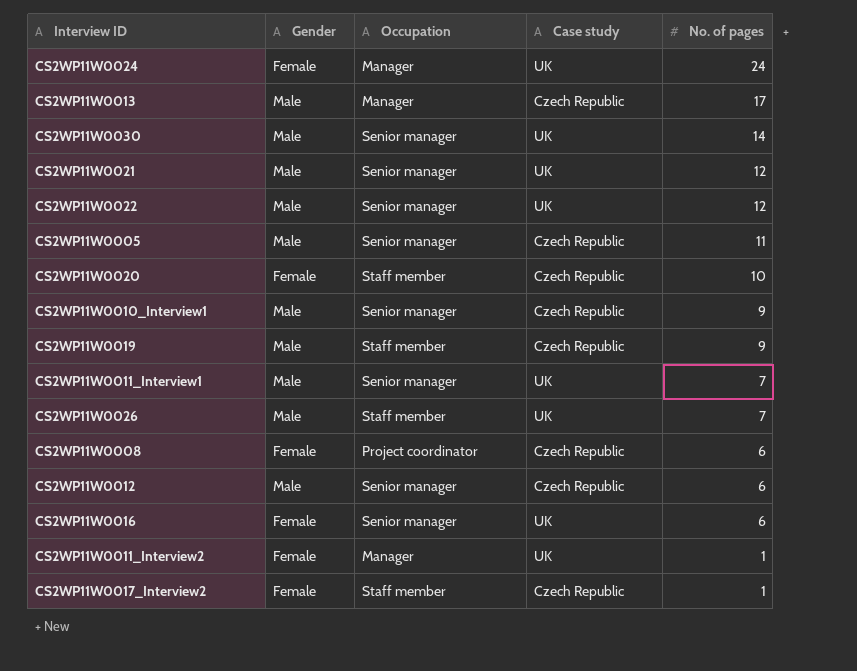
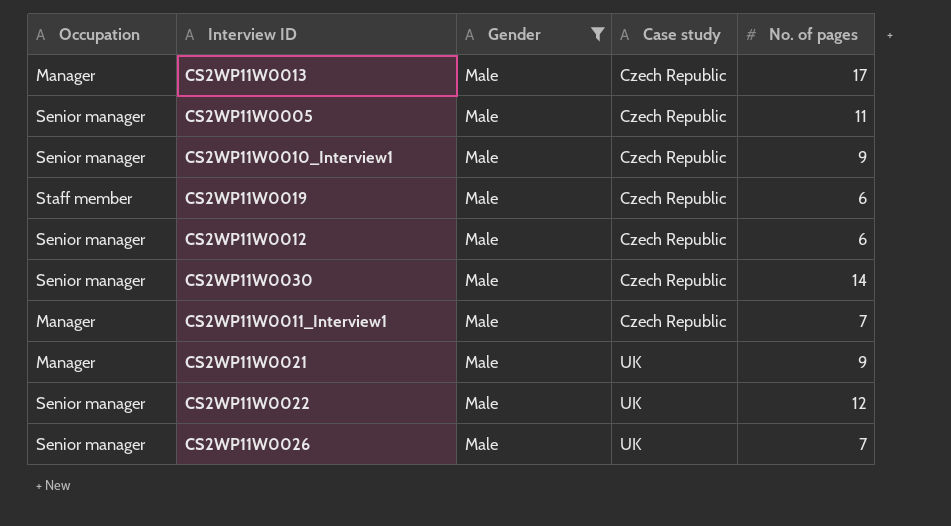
filter: none -> Gender = Male
row order: No. of pages descending -> Case study ascending
column Occupation | position: 3 -> 1
CS2WP11W0019 | No. of pages: 9 -> 6
CS2WP11W0030 | Case study: UK -> Czech Republic
CS2WP11W0011_Interview1 | Occupation: Senior manager -> Manager
CS2WP11W0011_Interview1 | Case study: UK -> Czech Republic
CS2WP11W0021 | Occupation: Senior manager -> Manager
CS2WP11W0021 | No. of pages: 12 -> 9
CS2WP11W0026 | Occupation: Staff member -> Senior manager

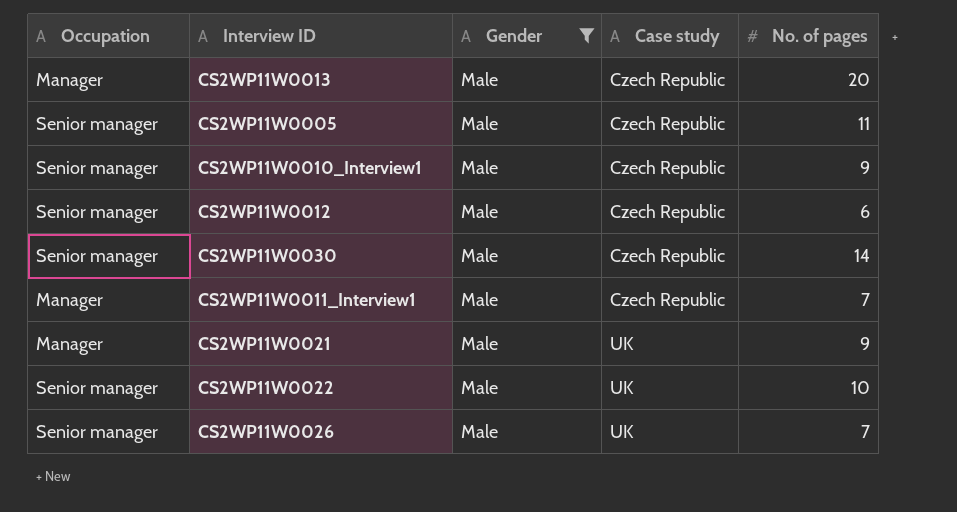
row CS2WP11W0019: Staff member | Male | Czech Republic | 6 -> none
CS2WP11W0013 | No. of pages: 17 -> 20
CS2WP11W0022 | No. of pages: 12 -> 10

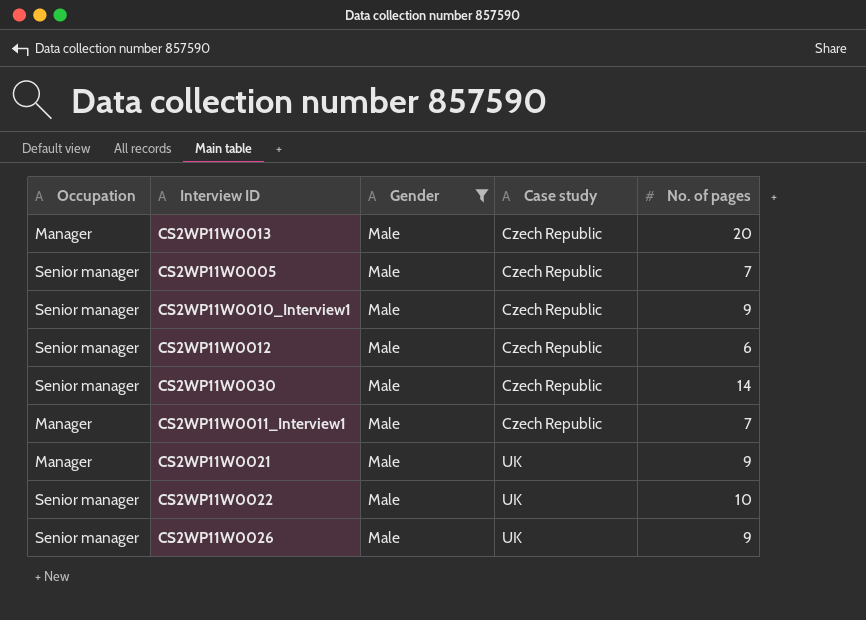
CS2WP11W0005 | No. of pages: 11 -> 7
CS2WP11W0026 | No. of pages: 7 -> 9

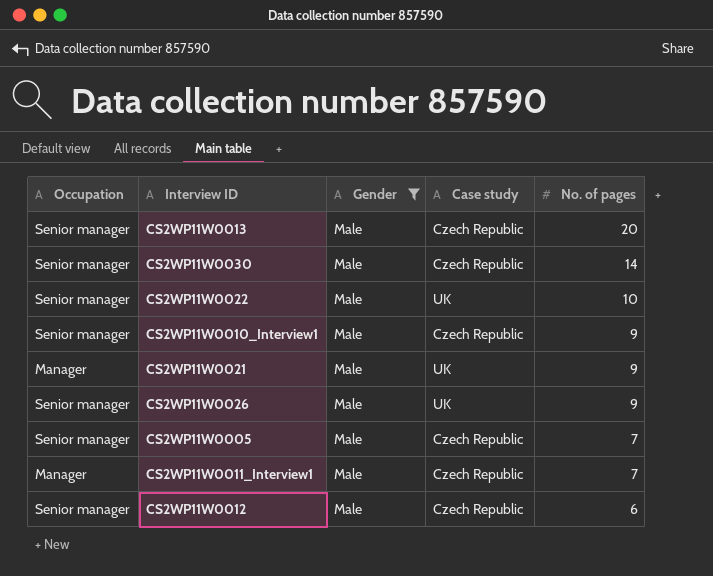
row order: Case study ascending -> No. of pages descending
CS2WP11W0013 | Occupation: Manager -> Senior manager

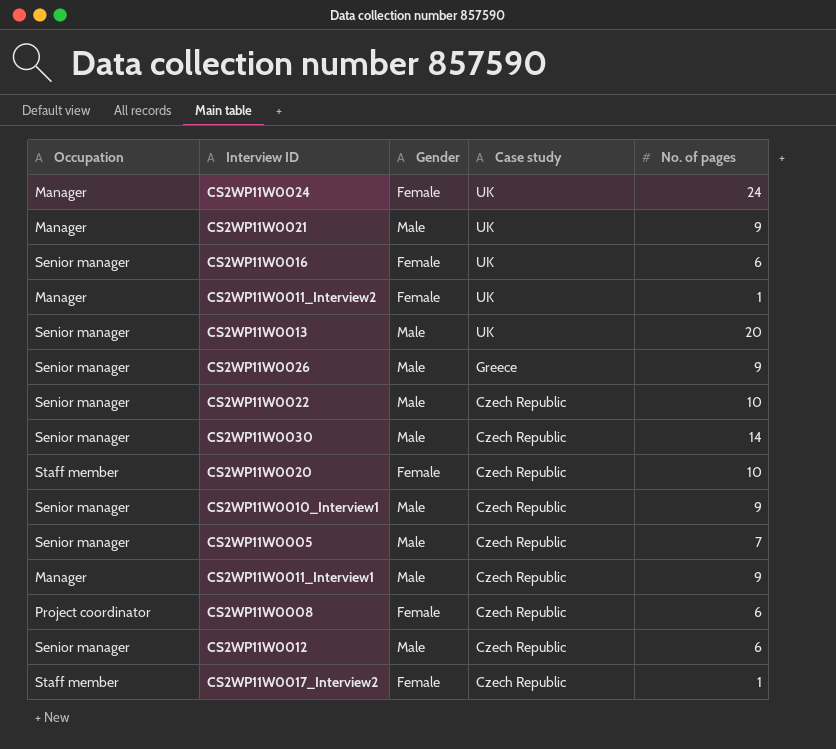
filter: Gender = Male -> none
row order: No. of pages descending -> Case study descending
CS2WP11W0013 | Case study: Czech Republic -> UK
CS2WP11W0026 | Case study: UK -> Greece
CS2WP11W0022 | Case study: UK -> Czech Republic
CS2WP11W0011_Interview1 | No. of pages: 7 -> 9

